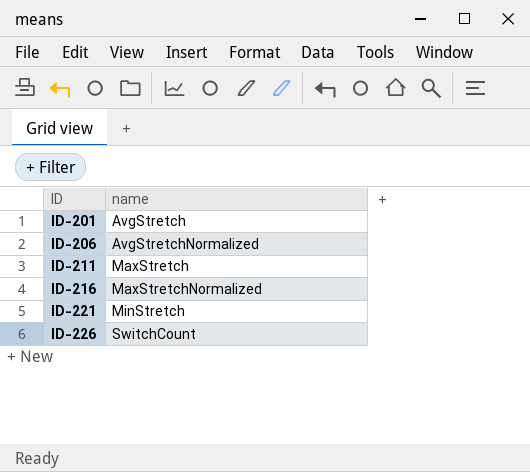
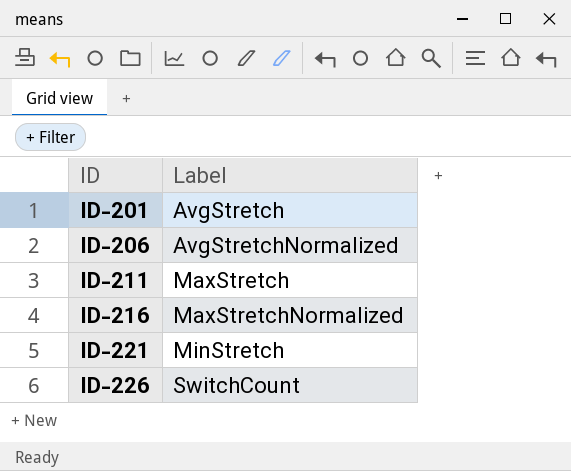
column name: name -> Label

